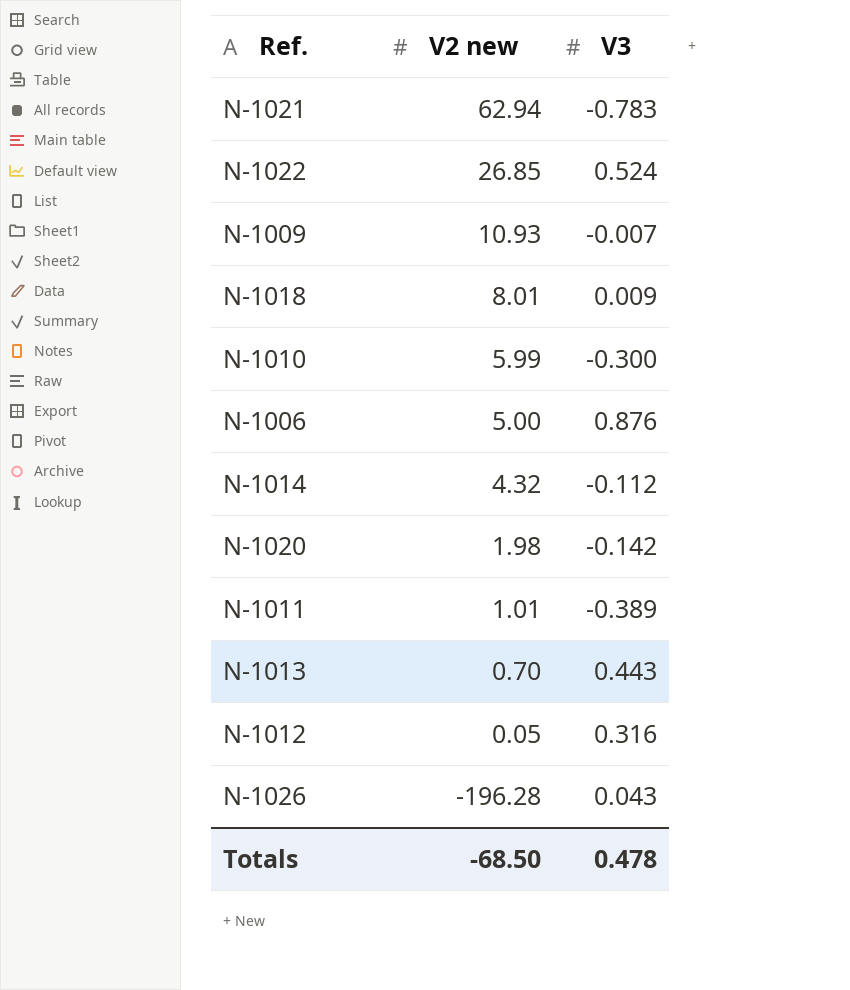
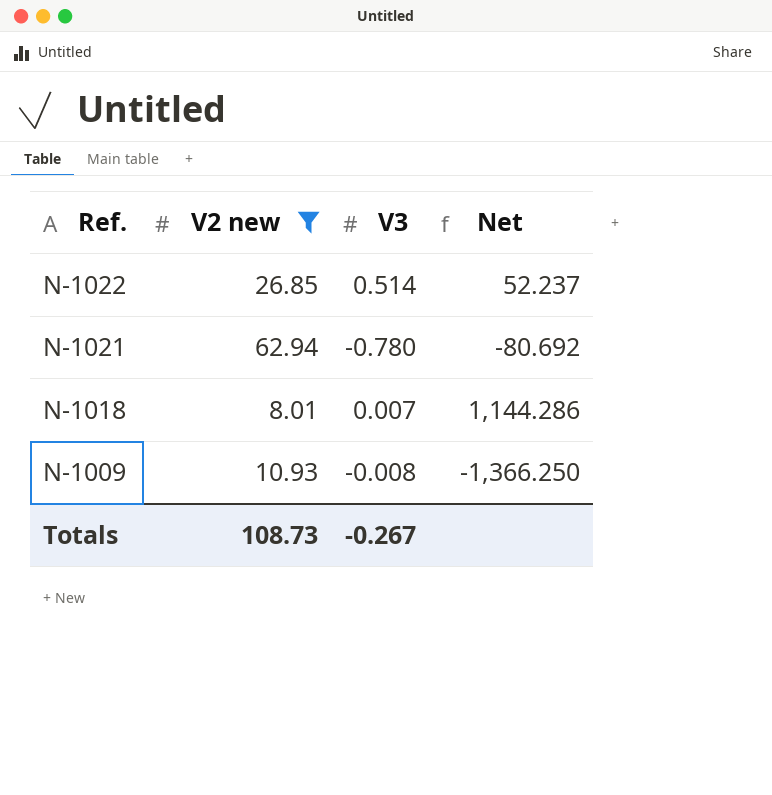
filter: none -> V2 new >= 8.01
row order: V2 new descending -> Ref. descending
column Net | formula: none -> [V2 new] / [V3]
N-1022 | V3: 0.524 -> 0.514
N-1021 | V3: -0.783 -> -0.780
N-1018 | V3: 0.009 -> 0.007
N-1009 | V3: -0.007 -> -0.008
Totals | V2 new: -68.50 -> 108.73
Totals | V3: 0.478 -> -0.267

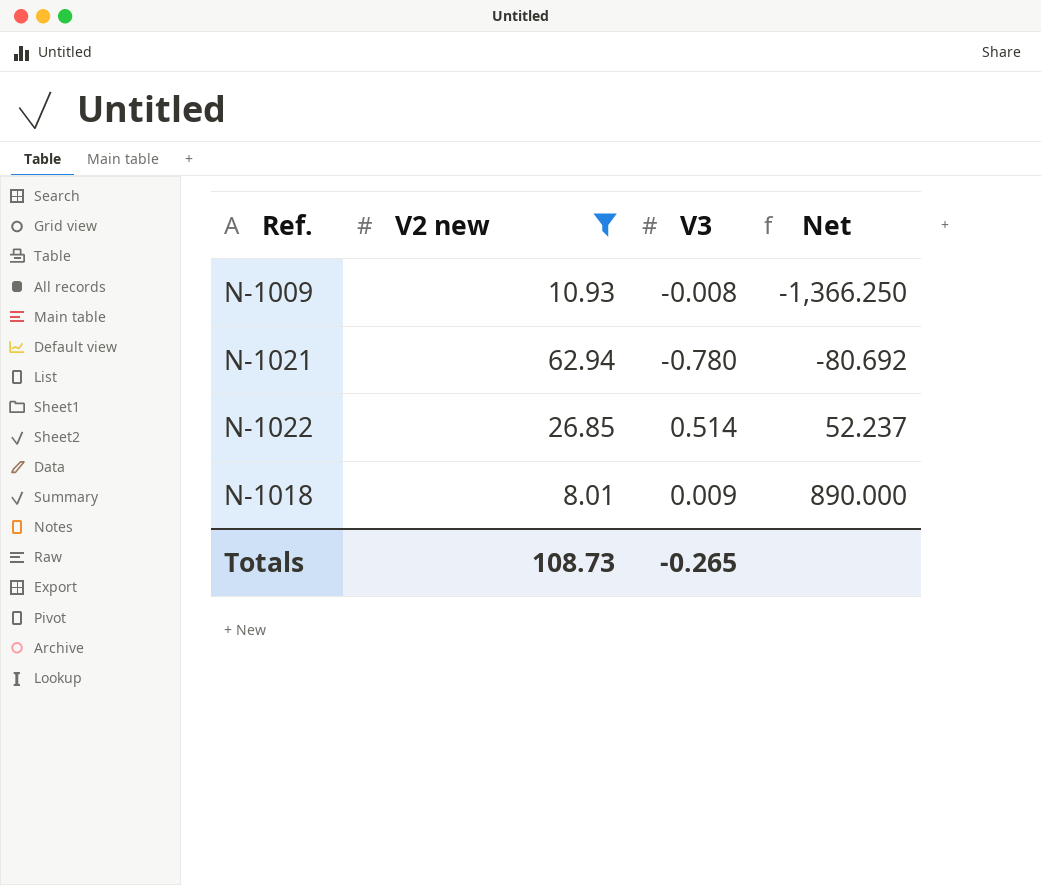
row order: Ref. descending -> Net ascending
N-1018 | V3: 0.007 -> 0.009
N-1018 | Net: 1,144.286 -> 890.000
Totals | V3: -0.267 -> -0.265

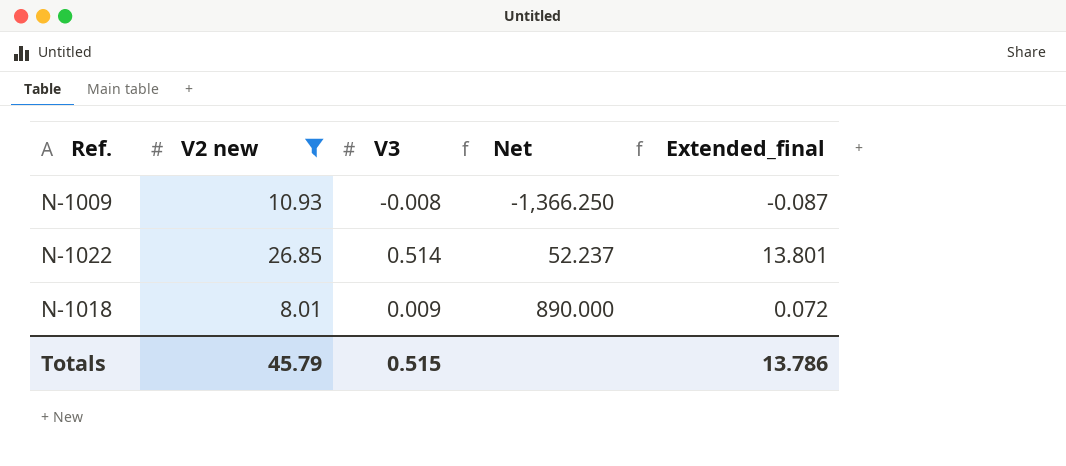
column Extended_final | formula: none -> [V2 new] * [V3]
row N-1021: 62.94 | -0.780 | -80.692 -> none
Totals | V2 new: 108.73 -> 45.79
Totals | V3: -0.265 -> 0.515

